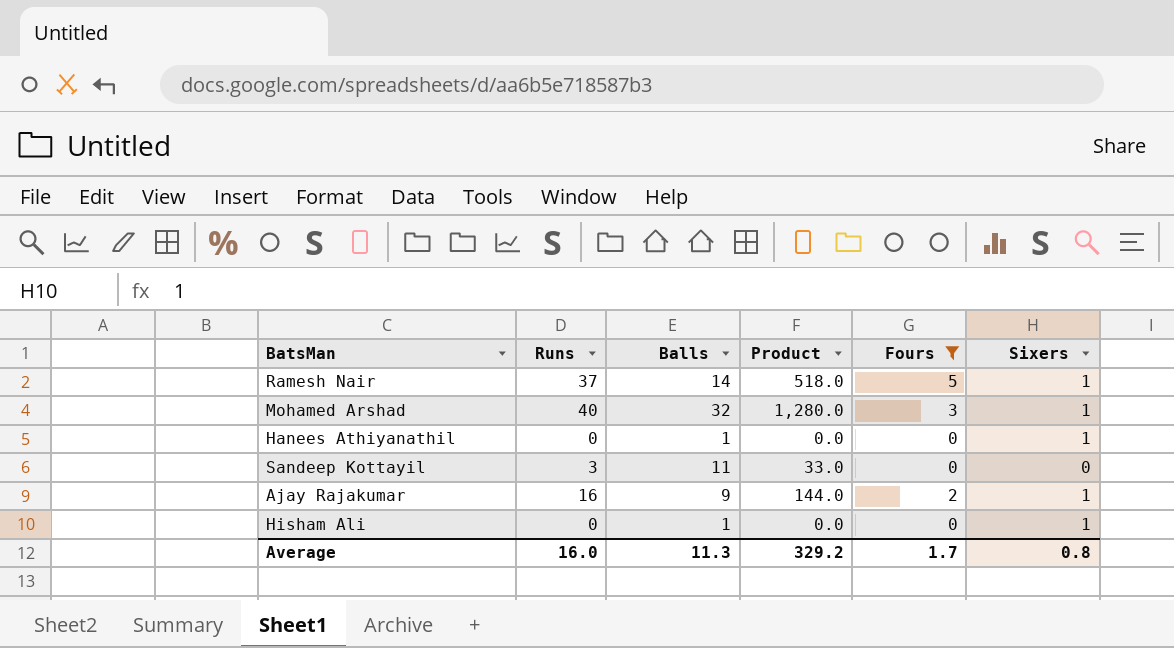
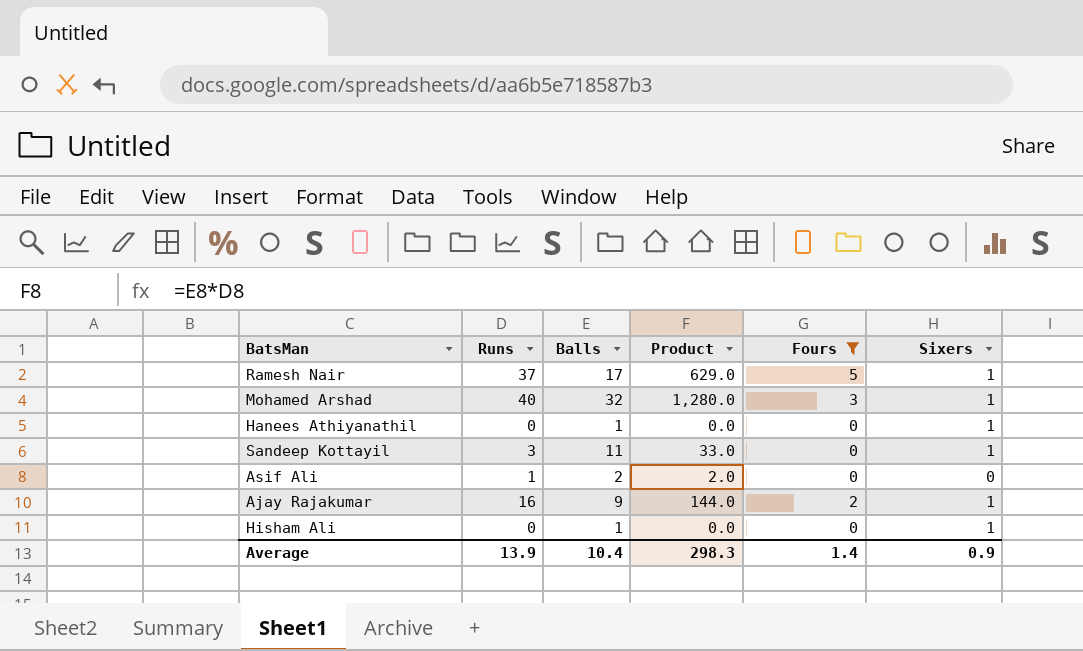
Ramesh Nair | Balls: 14 -> 17
Ramesh Nair | Product: 518.0 -> 629.0
Sandeep Kottayil | Sixers: 0 -> 1
row Asif Ali: none -> 1 | 2 | 2.0 | 0 | 0
Average | Runs: 16.0 -> 13.9
Average | Balls: 11.3 -> 10.4
Average | Product: 329.2 -> 298.3
Average | Fours: 1.7 -> 1.4
Average | Sixers: 0.8 -> 0.9

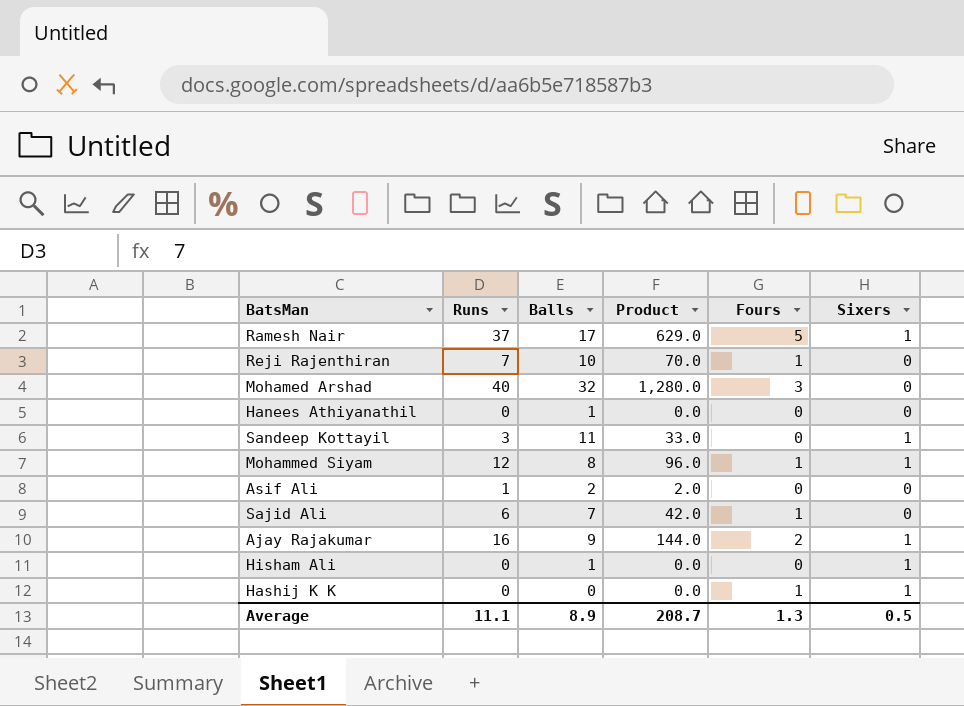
filter: Fours != 1 -> none
Mohamed Arshad | Sixers: 1 -> 0
Hanees Athiyanathil | Sixers: 1 -> 0
Average | Runs: 13.9 -> 11.1
Average | Balls: 10.4 -> 8.9
Average | Product: 298.3 -> 208.7
Average | Fours: 1.4 -> 1.3
Average | Sixers: 0.9 -> 0.5

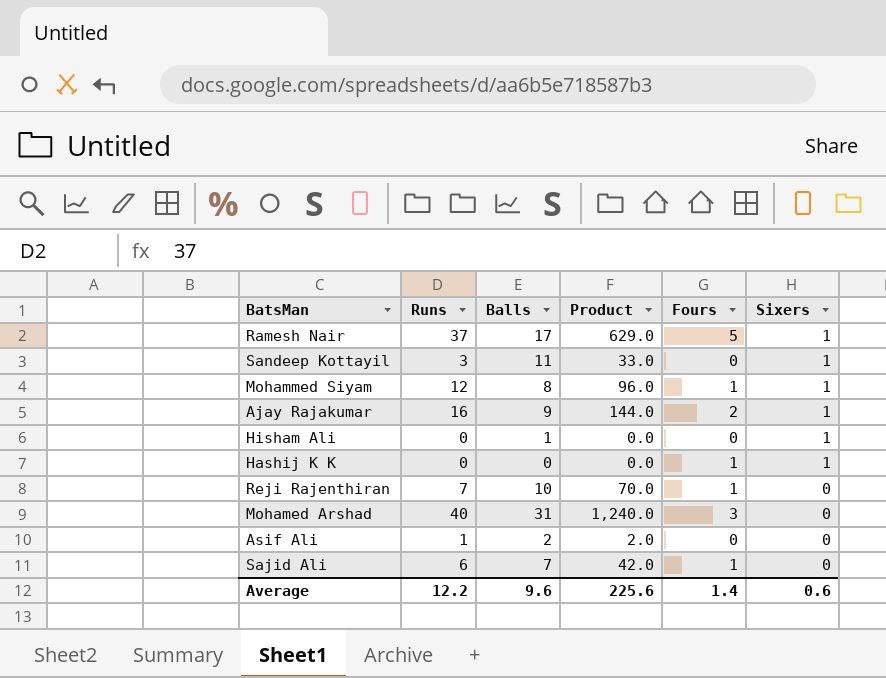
row order: none -> Sixers descending
row Hanees Athiyanathil: 0 | 1 | 0.0 | 0 | 0 -> none
Mohamed Arshad | Balls: 32 -> 31
Mohamed Arshad | Product: 1,280.0 -> 1,240.0
Average | Runs: 11.1 -> 12.2
Average | Balls: 8.9 -> 9.6
Average | Product: 208.7 -> 225.6
Average | Fours: 1.3 -> 1.4
Average | Sixers: 0.5 -> 0.6

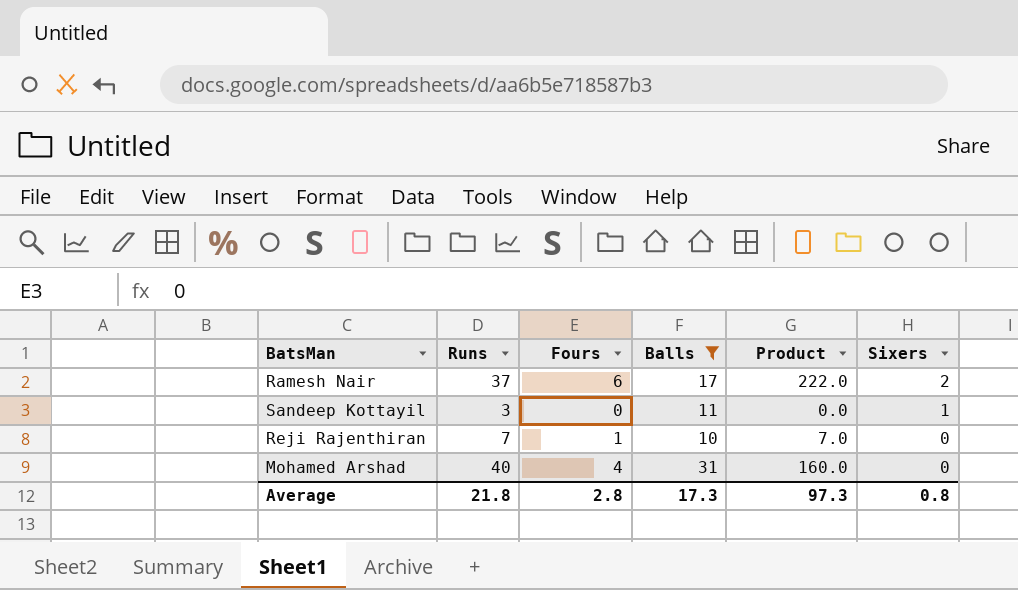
filter: none -> Balls >= 10
column Fours | position: 5 -> 3
column Product | formula: [Runs] * [Balls] -> [Runs] * [Fours]
Ramesh Nair | Fours: 5 -> 6
Ramesh Nair | Sixers: 1 -> 2
Mohamed Arshad | Fours: 3 -> 4
Average | Runs: 12.2 -> 21.8
Average | Fours: 1.4 -> 2.8
Average | Balls: 9.6 -> 17.3
Average | Product: 225.6 -> 97.3
Average | Sixers: 0.6 -> 0.8

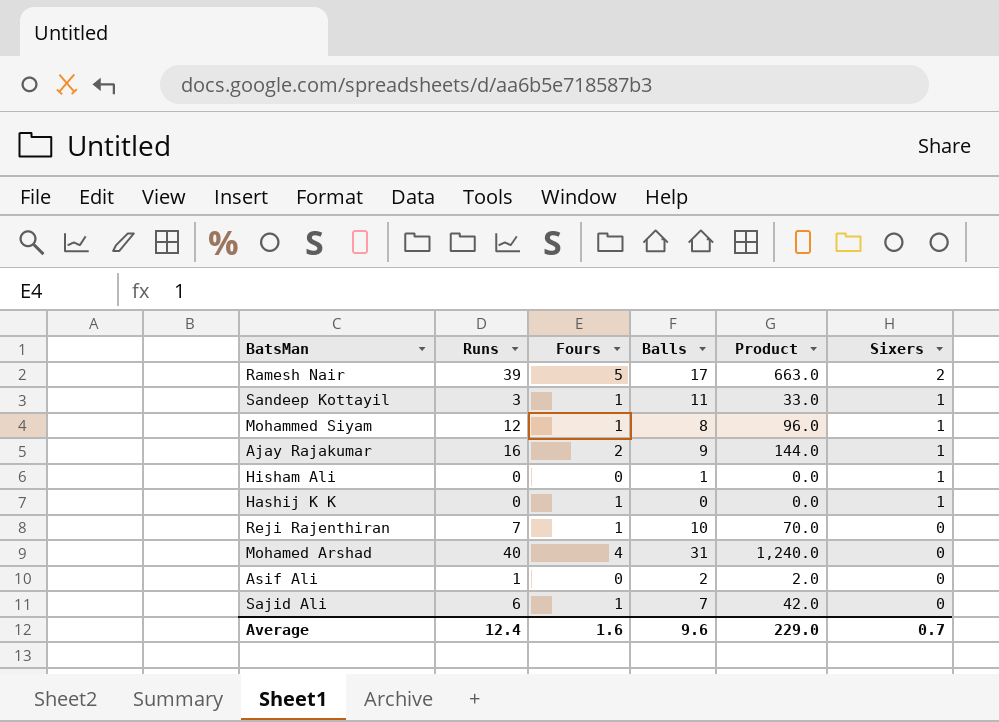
filter: Balls >= 10 -> none
column Product | formula: [Runs] * [Fours] -> [Runs] * [Balls]
Ramesh Nair | Runs: 37 -> 39
Ramesh Nair | Fours: 6 -> 5
Sandeep Kottayil | Fours: 0 -> 1
Average | Runs: 21.8 -> 12.4
Average | Fours: 2.8 -> 1.6
Average | Balls: 17.3 -> 9.6
Average | Product: 97.3 -> 229.0
Average | Sixers: 0.8 -> 0.7

